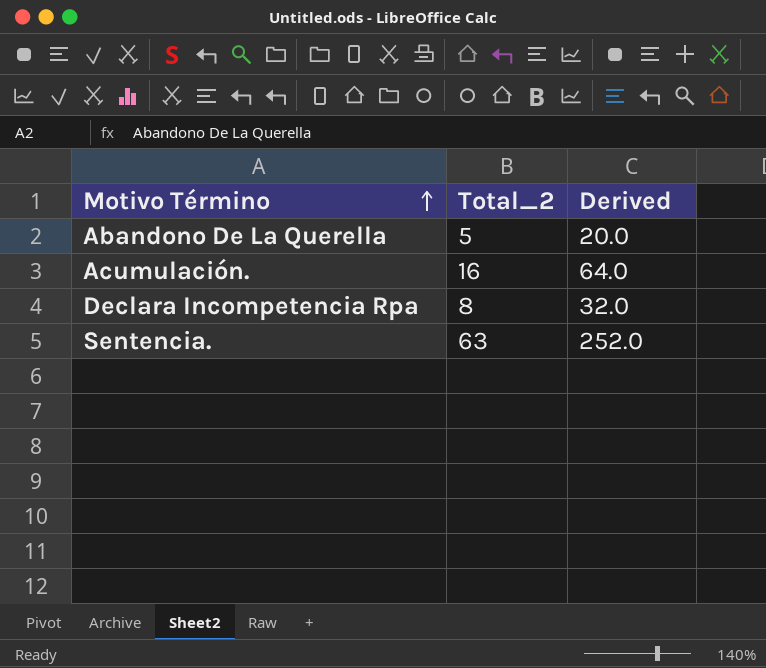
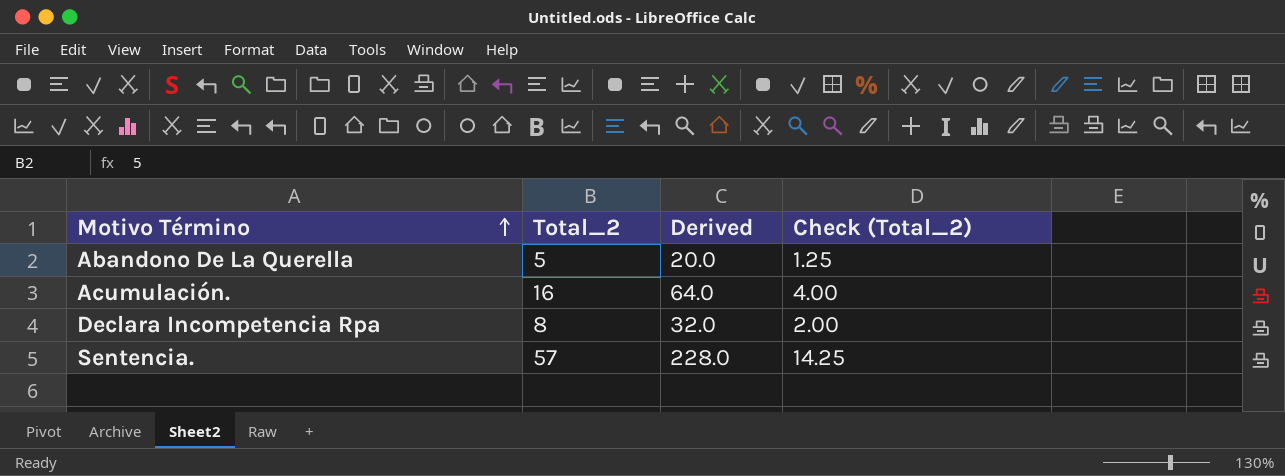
column Check (Total_2) | formula: none -> [Total_2] * 0.25
Sentencia. | Total_2: 63 -> 57
Sentencia. | Derived: 252.0 -> 228.0

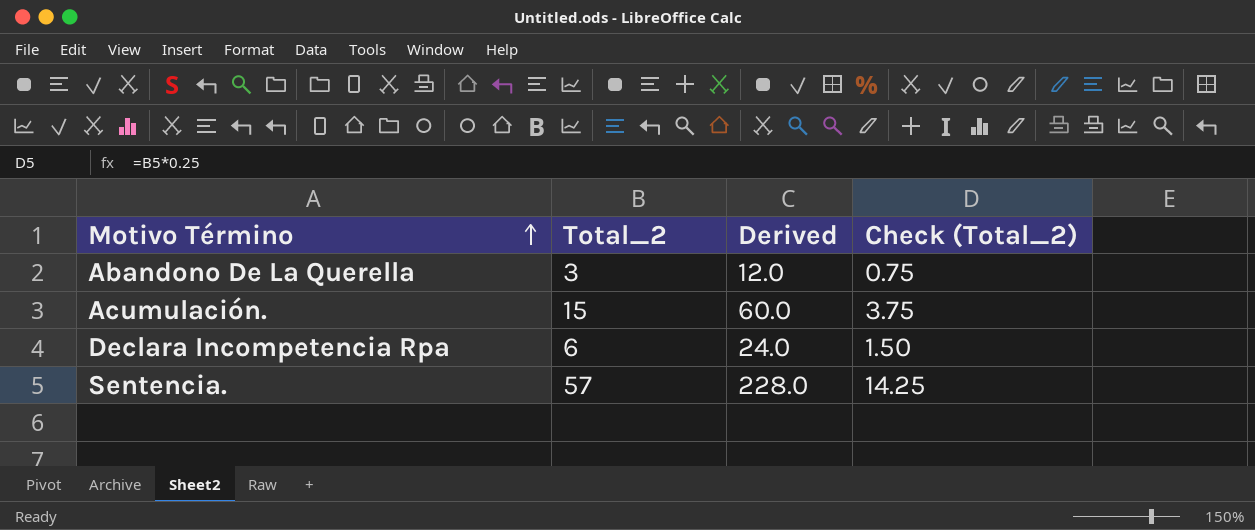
Abandono De La Querella | Total_2: 5 -> 3
Abandono De La Querella | Derived: 20.0 -> 12.0
Abandono De La Querella | Check (Total_2): 1.25 -> 0.75
Acumulación. | Total_2: 16 -> 15
Acumulación. | Derived: 64.0 -> 60.0
Acumulación. | Check (Total_2): 4.00 -> 3.75
Declara Incompetencia Rpa | Total_2: 8 -> 6
Declara Incompetencia Rpa | Derived: 32.0 -> 24.0
Declara Incompetencia Rpa | Check (Total_2): 2.00 -> 1.50

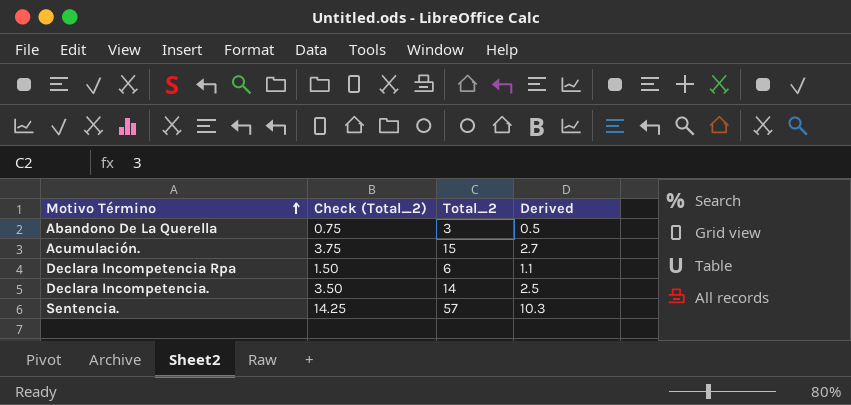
column Check (Total_2) | position: 4 -> 2
column Derived | formula: [Total_2] * 4 -> [Total_2] * 0.18
row Declara Incompetencia.: none -> 3.50 | 14 | 2.5

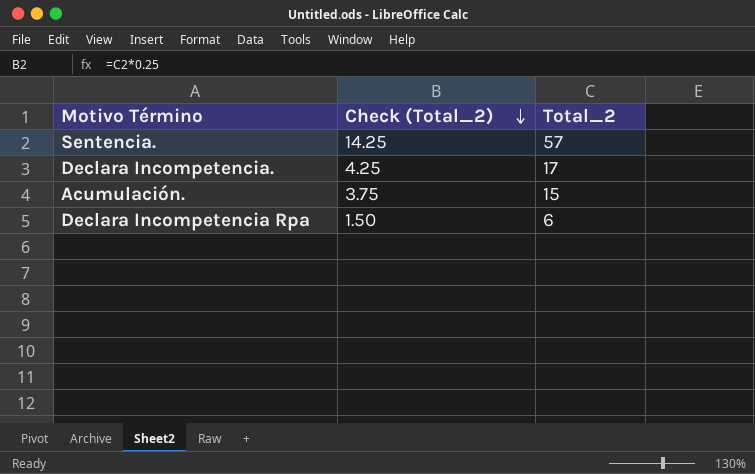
row order: Motivo Término ascending -> Check (Total_2) descending
column Derived | formula: [Total_2] * 0.18 -> none
row Abandono De La Querella: 0.75 | 3 | 0.5 -> none
Declara Incompetencia. | Check (Total_2): 3.50 -> 4.25
Declara Incompetencia. | Total_2: 14 -> 17

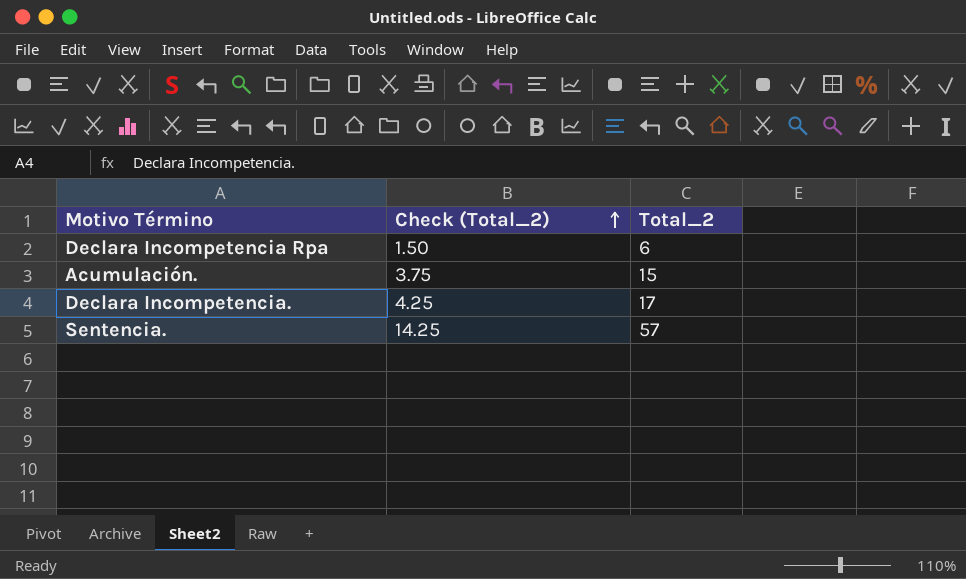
row order: Check (Total_2) descending -> Check (Total_2) ascending

